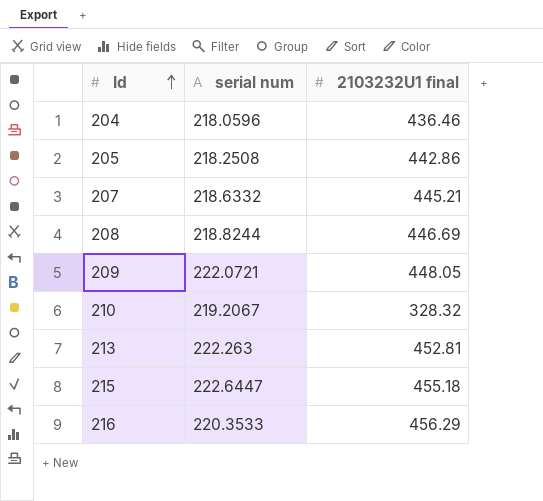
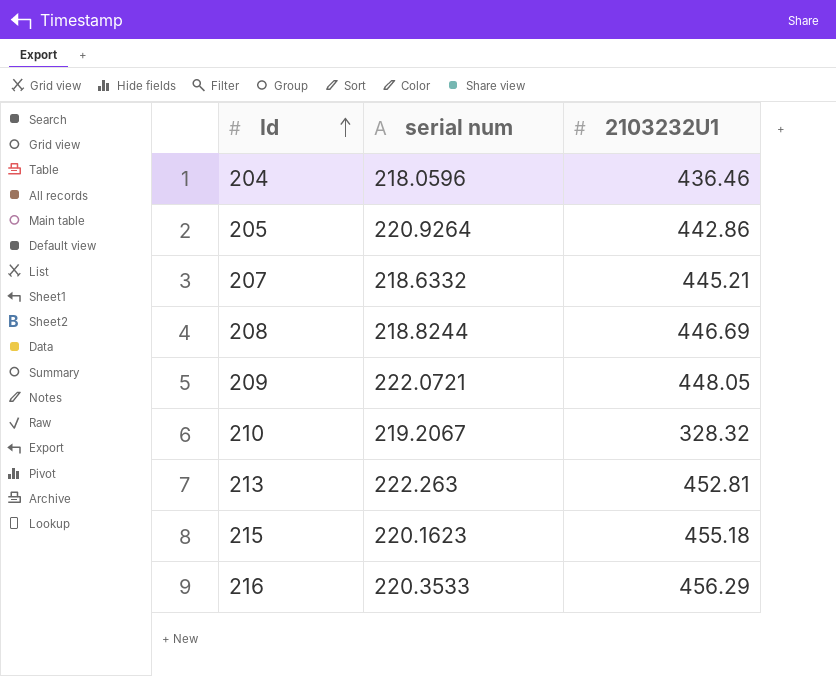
column name: 2103232U1 final -> 2103232U1
205 | serial num: 218.2508 -> 220.9264
215 | serial num: 222.6447 -> 220.1623

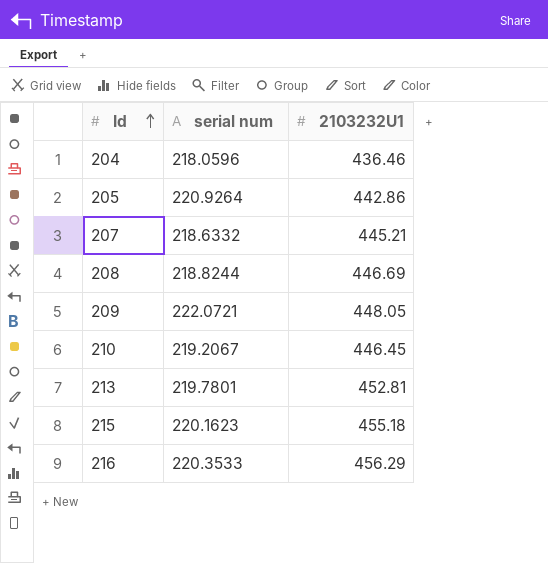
210 | 2103232U1: 328.32 -> 446.45
213 | serial num: 222.263 -> 219.7801

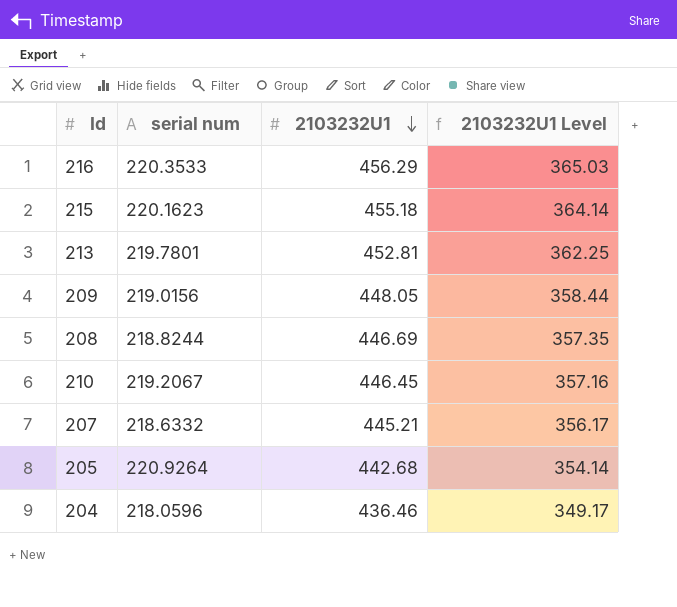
row order: Id ascending -> 2103232U1 descending
column 2103232U1 Level | formula: none -> [2103232U1] * 0.8
209 | serial num: 222.0721 -> 219.0156
205 | 2103232U1: 442.86 -> 442.68

